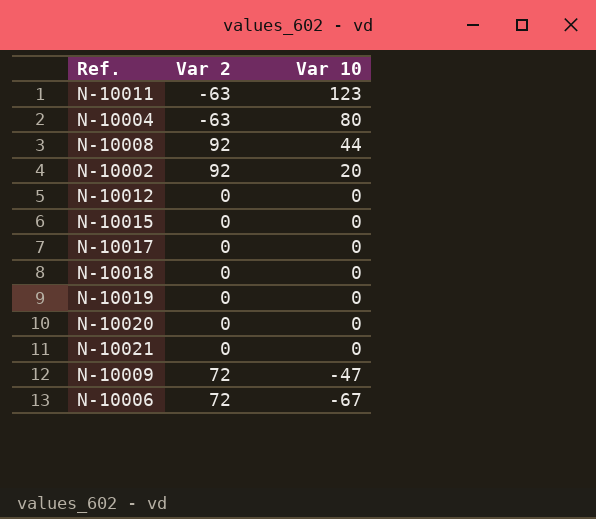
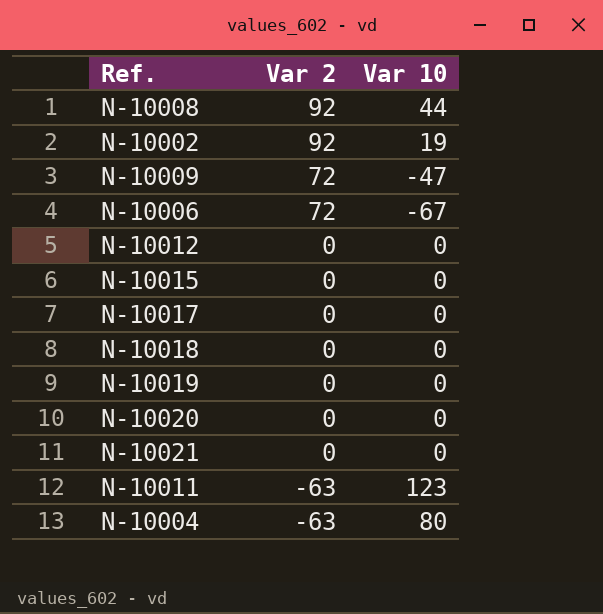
row order: Var 10 descending -> Var 2 descending
N-10002 | Var 10: 20 -> 19

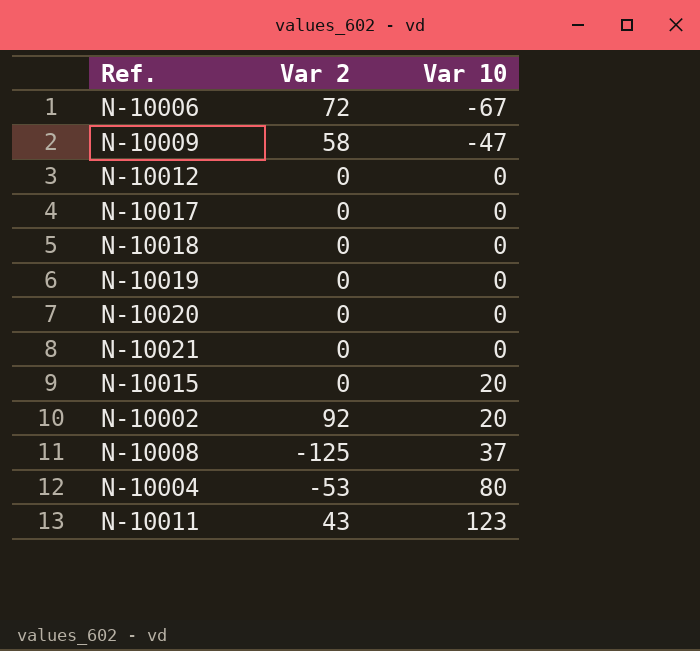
row order: Var 2 descending -> Var 10 ascending
N-10009 | Var 2: 72 -> 58
N-10015 | Var 10: 0 -> 20
N-10002 | Var 10: 19 -> 20
N-10008 | Var 2: 92 -> -125
N-10008 | Var 10: 44 -> 37
N-10004 | Var 2: -63 -> -53
N-10011 | Var 2: -63 -> 43

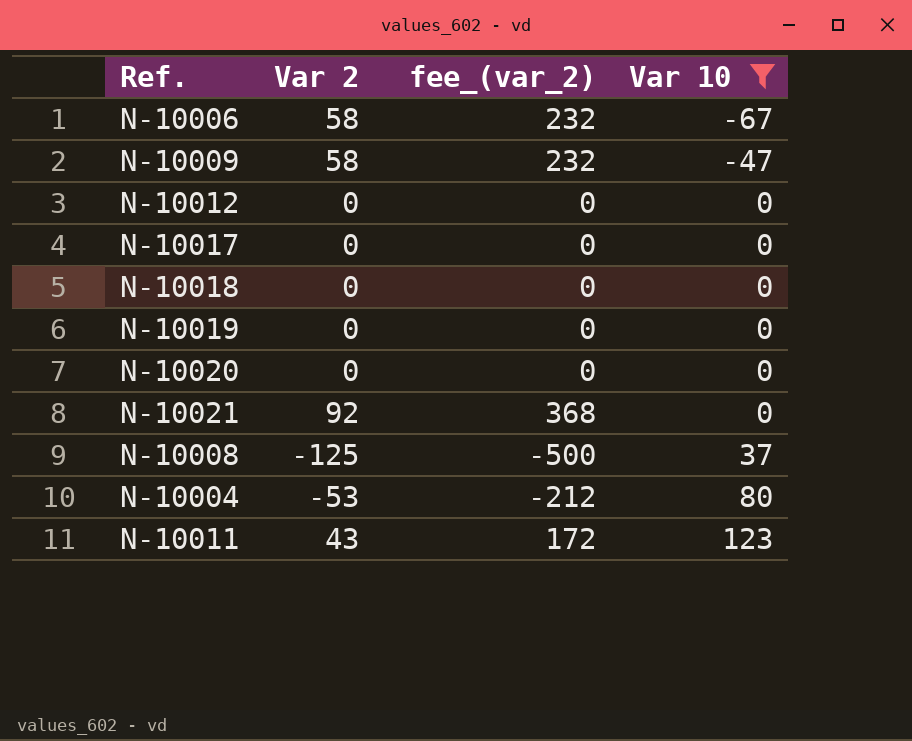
filter: none -> Var 10 != 20
column fee_(var_2) | formula: none -> [Var 2] * 4
N-10006 | Var 2: 72 -> 58
N-10021 | Var 2: 0 -> 92

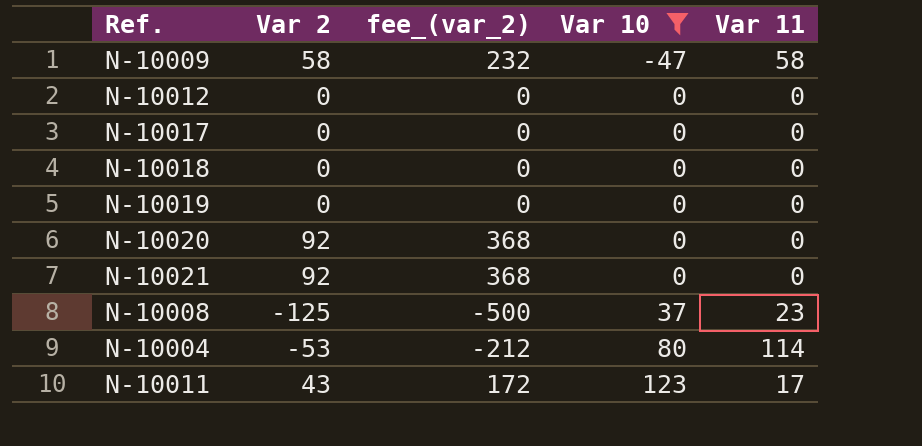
column Var 11 | position: none -> 5
row N-10006: 58 | 232 | -67 -> none
N-10020 | Var 2: 0 -> 92
N-10020 | fee_(var_2): 0 -> 368

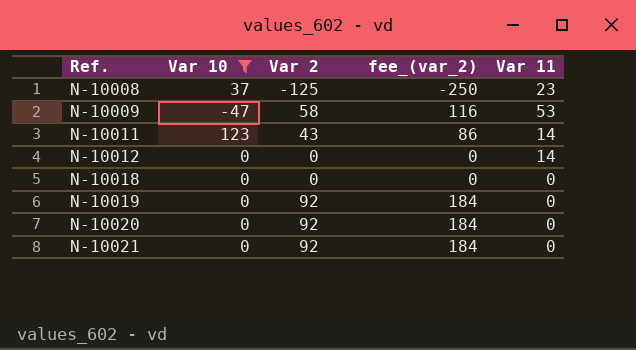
row order: Var 10 ascending -> Ref. ascending
column Var 10 | position: 4 -> 2
column fee_(var_2) | formula: [Var 2] * 4 -> [Var 2] * 2
row N-10017: 0 | 0 | 0 | 0 -> none
row N-10004: -53 | -212 | 80 | 114 -> none
N-10009 | Var 11: 58 -> 53
N-10011 | Var 11: 17 -> 14
N-10012 | Var 11: 0 -> 14
N-10019 | Var 2: 0 -> 92

